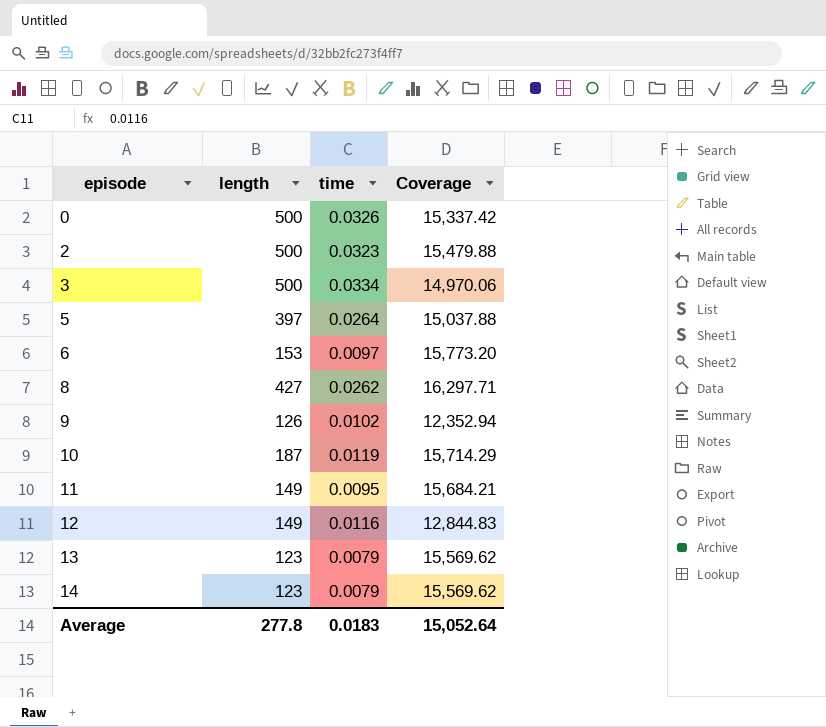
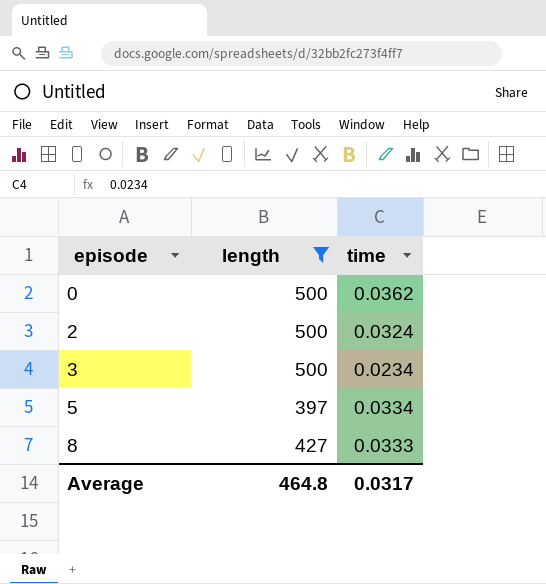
filter: none -> length >= 397
column Coverage | formula: [length] / [time] -> none
0 | time: 0.0326 -> 0.0362
2 | time: 0.0323 -> 0.0324
3 | time: 0.0334 -> 0.0234
5 | time: 0.0264 -> 0.0334
8 | time: 0.0262 -> 0.0333
Average | length: 277.8 -> 464.8
Average | time: 0.0183 -> 0.0317

